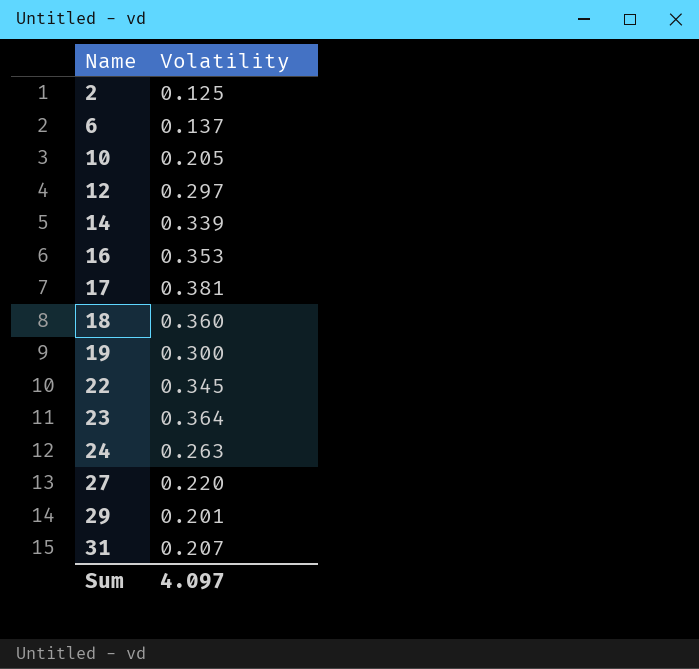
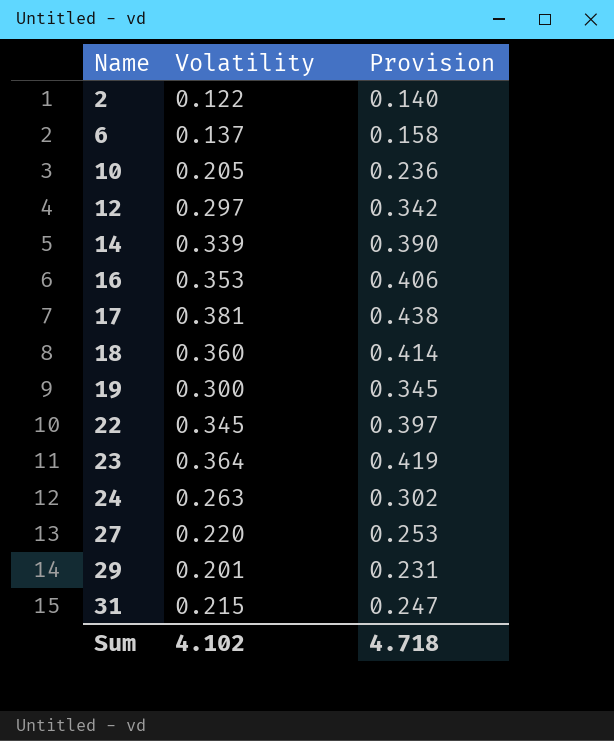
column Provision | formula: none -> [Volatility] * 1.15
2 | Volatility: 0.125 -> 0.122
31 | Volatility: 0.207 -> 0.215
Sum | Volatility: 4.097 -> 4.102

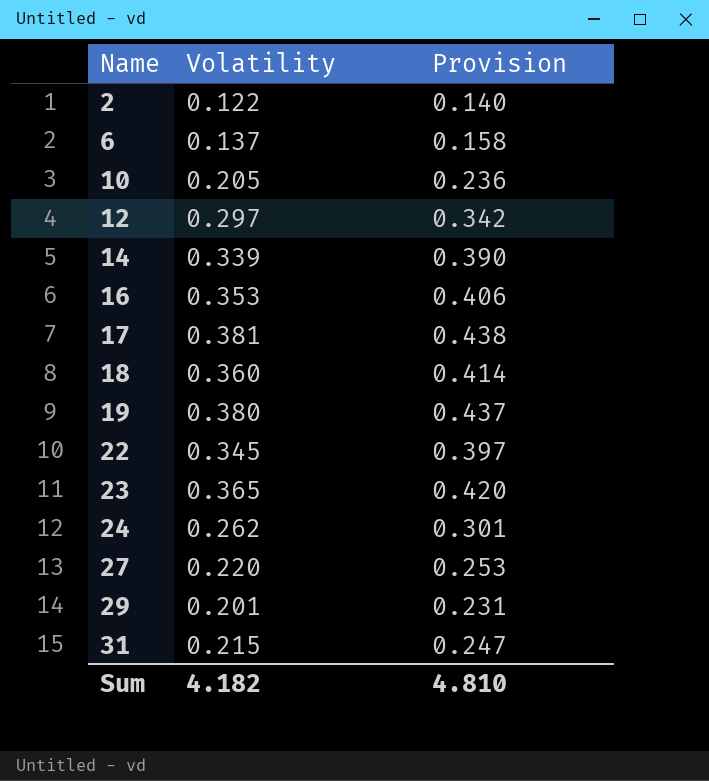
19 | Volatility: 0.300 -> 0.380
19 | Provision: 0.345 -> 0.437
23 | Volatility: 0.364 -> 0.365
23 | Provision: 0.419 -> 0.420
24 | Volatility: 0.263 -> 0.262
24 | Provision: 0.302 -> 0.301
Sum | Volatility: 4.102 -> 4.182
Sum | Provision: 4.718 -> 4.810

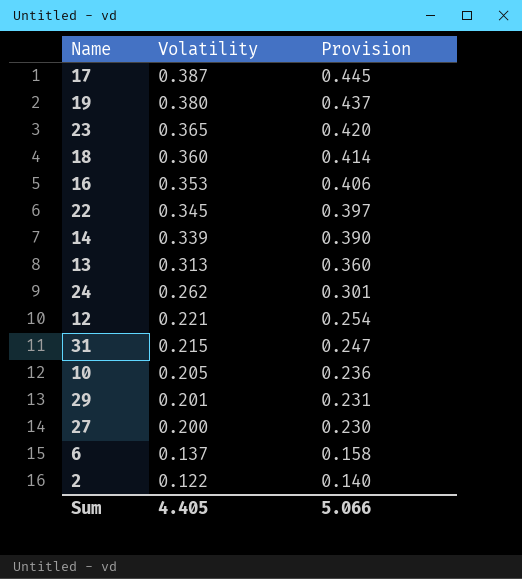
row order: Name ascending -> Volatility descending
17 | Volatility: 0.381 -> 0.387
17 | Provision: 0.438 -> 0.445
row 13: none -> 0.313 | 0.360
12 | Volatility: 0.297 -> 0.221
12 | Provision: 0.342 -> 0.254
27 | Volatility: 0.220 -> 0.200
27 | Provision: 0.253 -> 0.230
Sum | Volatility: 4.182 -> 4.405
Sum | Provision: 4.810 -> 5.066

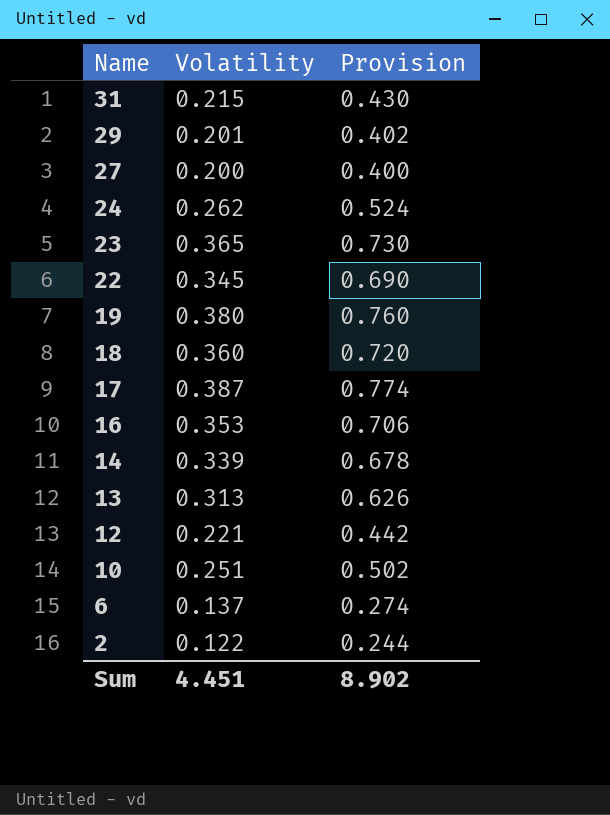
row order: Volatility descending -> Name descending
column Provision | formula: [Volatility] * 1.15 -> [Volatility] * 2
10 | Volatility: 0.205 -> 0.251
Sum | Volatility: 4.405 -> 4.451
Sum | Provision: 5.066 -> 8.902

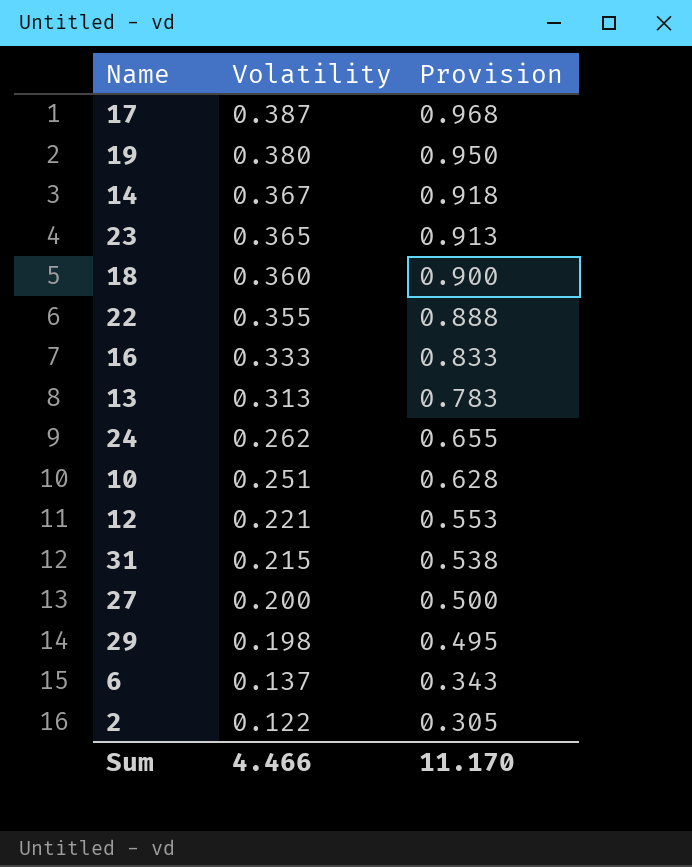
row order: Name descending -> Volatility descending
column Provision | formula: [Volatility] * 2 -> [Volatility] * 2.5
14 | Volatility: 0.339 -> 0.367
22 | Volatility: 0.345 -> 0.355
16 | Volatility: 0.353 -> 0.333
29 | Volatility: 0.201 -> 0.198
Sum | Volatility: 4.451 -> 4.466
Sum | Provision: 8.902 -> 11.170

